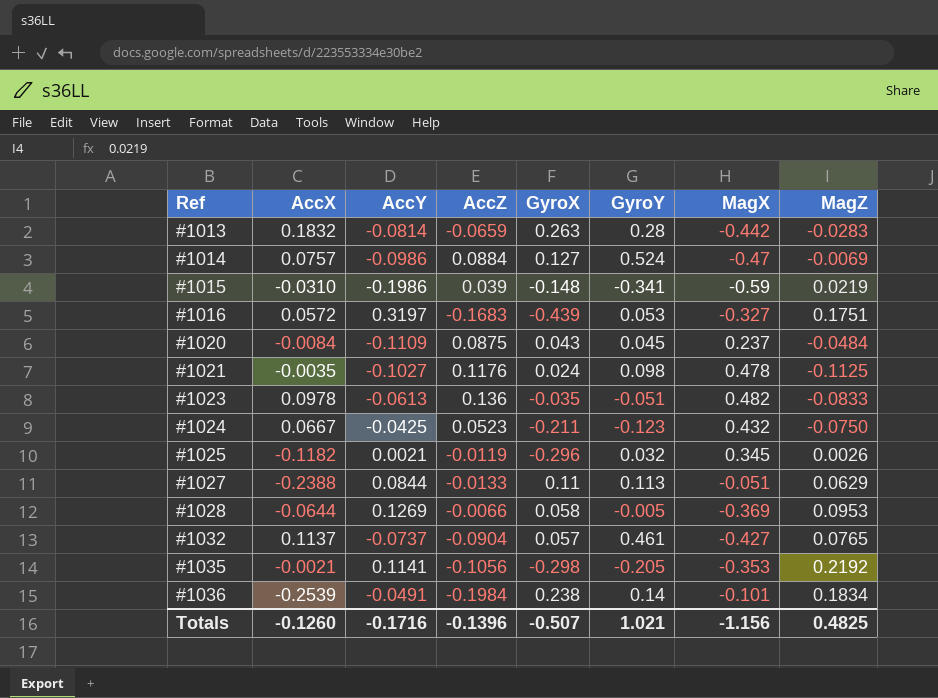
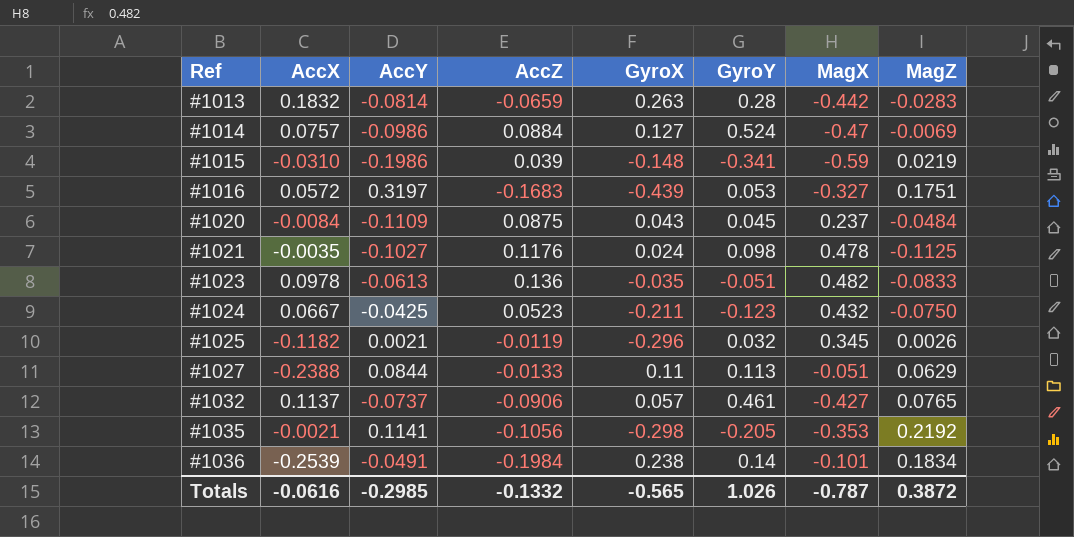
row #1028: -0.0644 | 0.1269 | -0.0066 | 0.058 | -0.005 | -0.369 | 0.0953 -> none
#1032 | AccZ: -0.0904 -> -0.0906
Totals | AccX: -0.1260 -> -0.0616
Totals | AccY: -0.1716 -> -0.2985
Totals | AccZ: -0.1396 -> -0.1332
Totals | GyroX: -0.507 -> -0.565
Totals | GyroY: 1.021 -> 1.026
Totals | MagX: -1.156 -> -0.787
Totals | MagZ: 0.4825 -> 0.3872

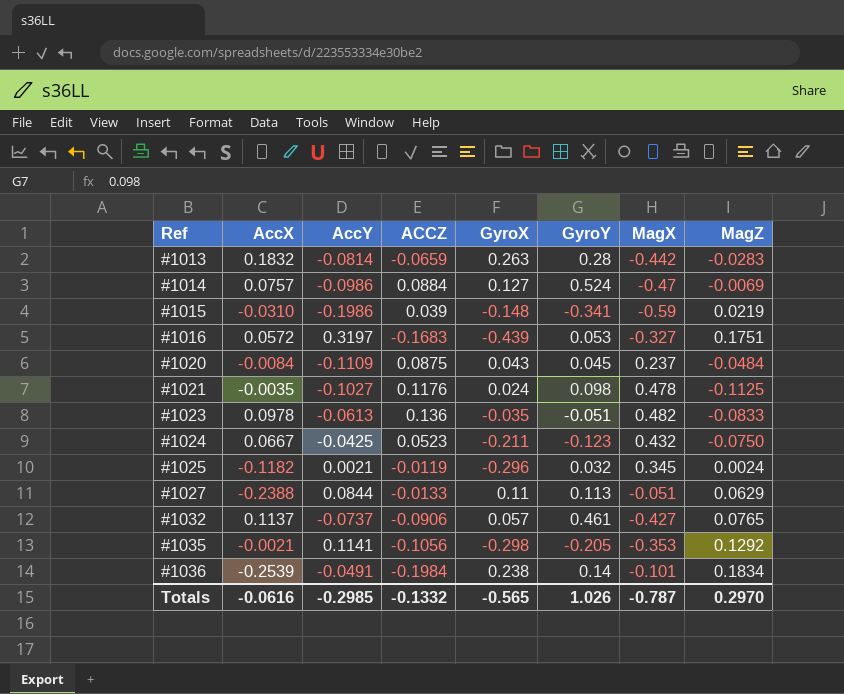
column name: AccZ -> ACCZ
#1025 | MagZ: 0.0026 -> 0.0024
#1035 | MagZ: 0.2192 -> 0.1292
Totals | MagZ: 0.3872 -> 0.2970

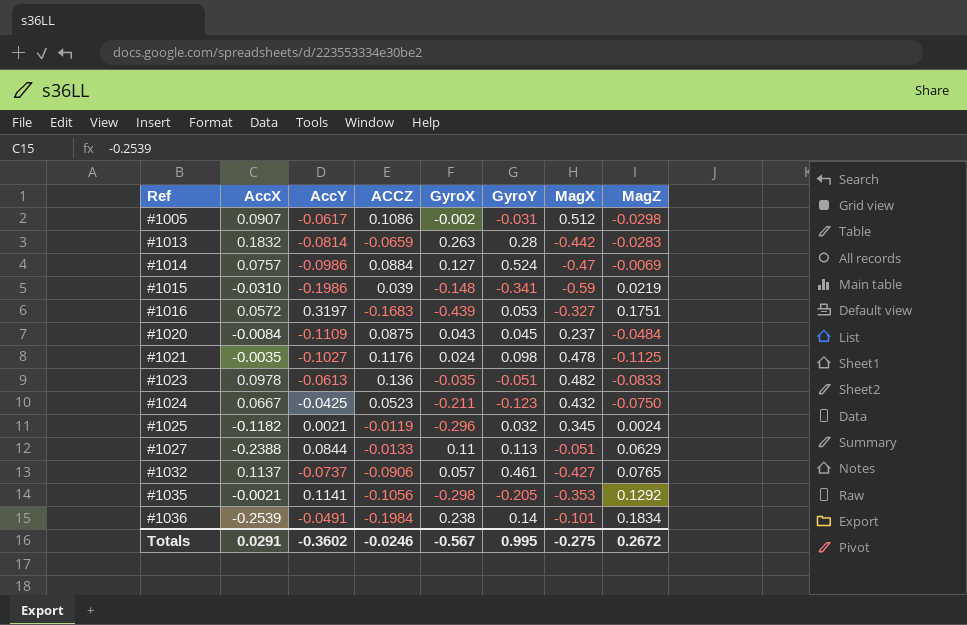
row #1005: none -> 0.0907 | -0.0617 | 0.1086 | -0.002 | -0.031 | 0.512 | -0.0298
Totals | AccX: -0.0616 -> 0.0291
Totals | AccY: -0.2985 -> -0.3602
Totals | ACCZ: -0.1332 -> -0.0246
Totals | GyroX: -0.565 -> -0.567
Totals | GyroY: 1.026 -> 0.995
Totals | MagX: -0.787 -> -0.275
Totals | MagZ: 0.2970 -> 0.2672

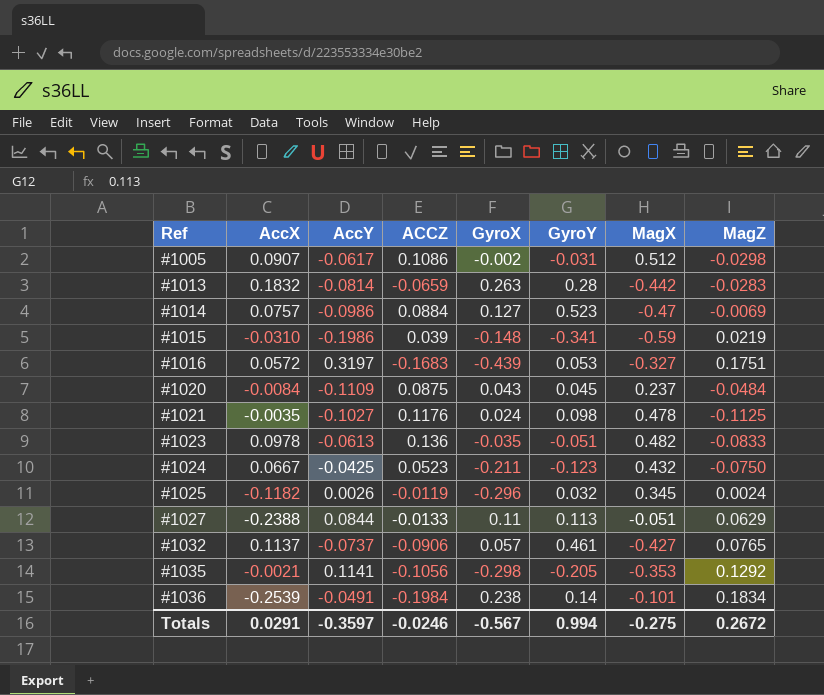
#1014 | GyroY: 0.524 -> 0.523
#1025 | AccY: 0.0021 -> 0.0026
Totals | AccY: -0.3602 -> -0.3597
Totals | GyroY: 0.995 -> 0.994

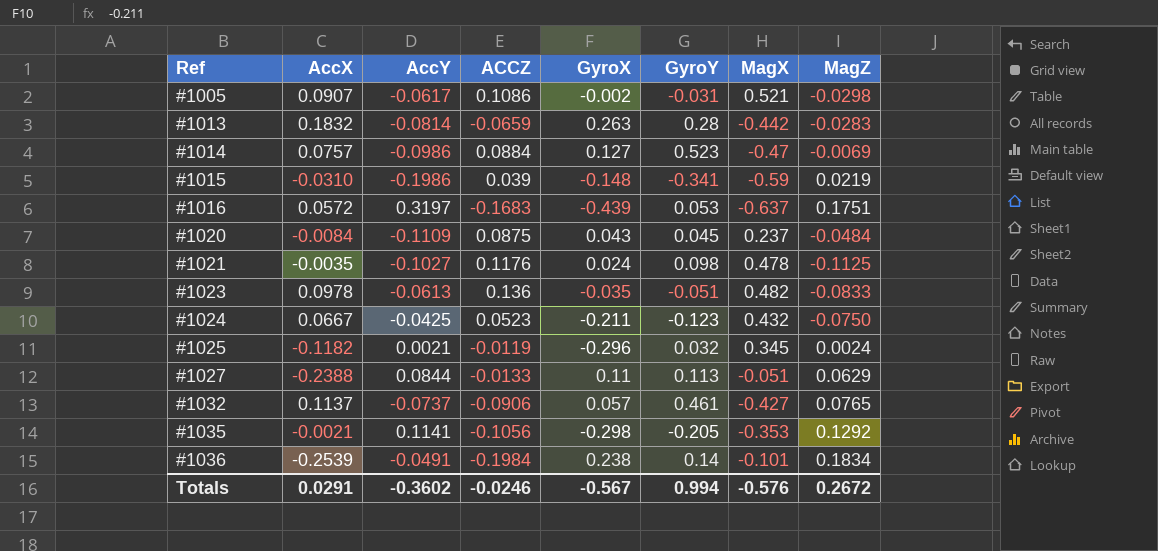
#1005 | MagX: 0.512 -> 0.521
#1016 | MagX: -0.327 -> -0.637
#1025 | AccY: 0.0026 -> 0.0021
Totals | AccY: -0.3597 -> -0.3602
Totals | MagX: -0.275 -> -0.576

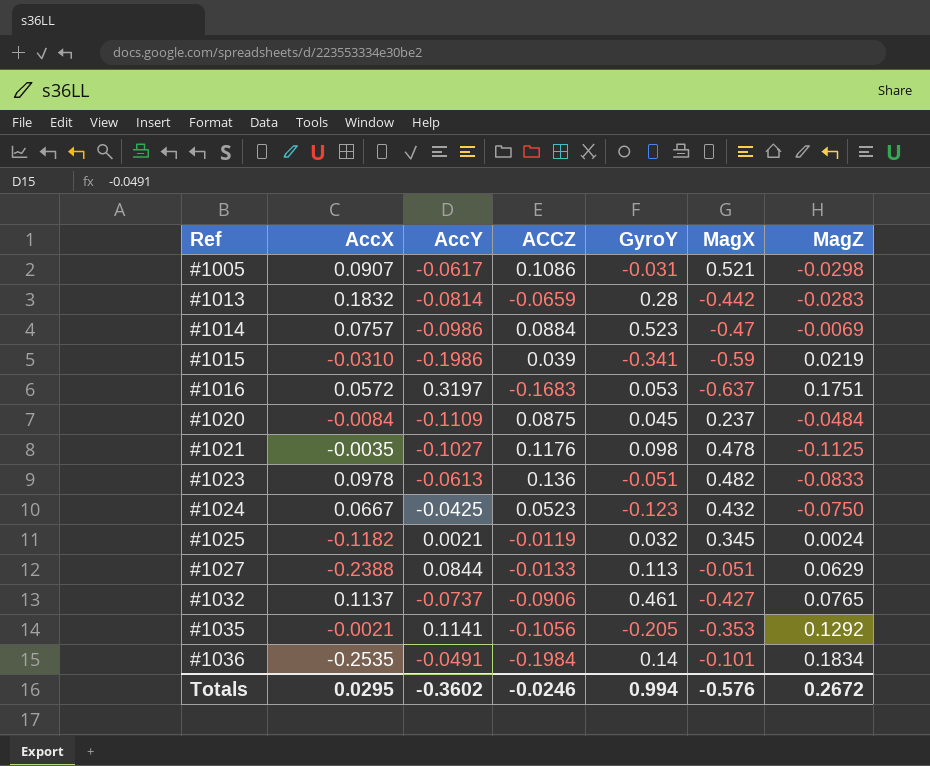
column GyroX | position: 5 -> none
#1036 | AccX: -0.2539 -> -0.2535
Totals | AccX: 0.0291 -> 0.0295

